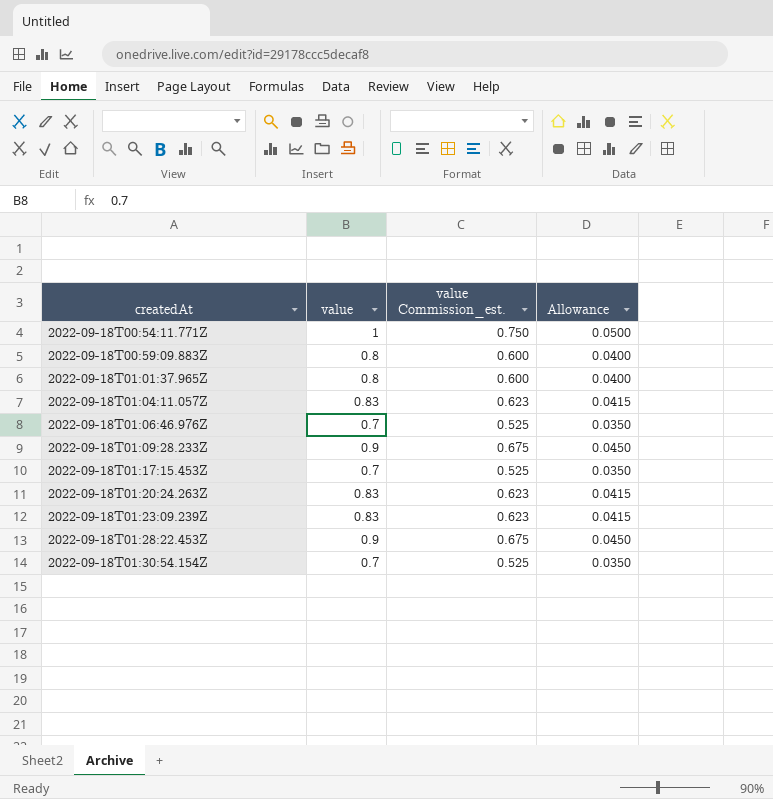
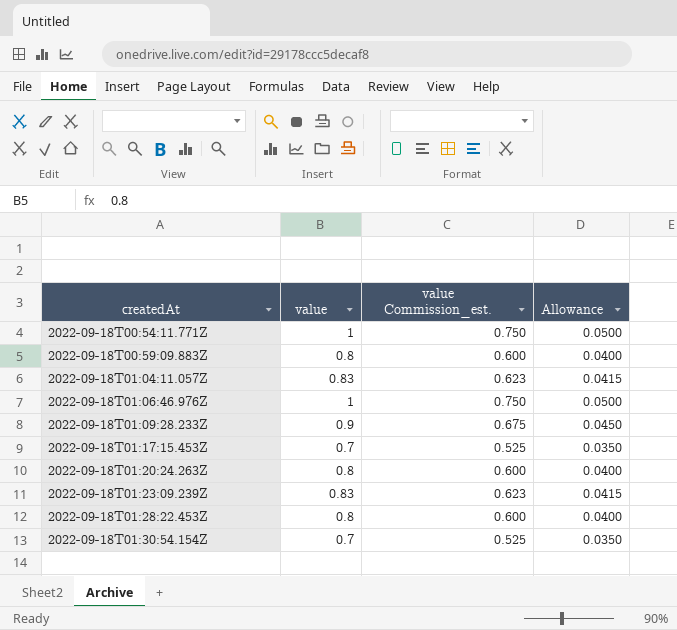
row 2022-09-18T01:01:37.965Z: 0.8 | 0.600 | 0.0400 -> none
2022-09-18T01:06:46.976Z | value: 0.7 -> 1
2022-09-18T01:06:46.976Z | value Commission_est.: 0.525 -> 0.750
2022-09-18T01:06:46.976Z | Allowance: 0.0350 -> 0.0500
2022-09-18T01:20:24.263Z | value: 0.83 -> 0.8
2022-09-18T01:20:24.263Z | value Commission_est.: 0.623 -> 0.600
2022-09-18T01:20:24.263Z | Allowance: 0.0415 -> 0.0400
2022-09-18T01:28:22.453Z | value: 0.9 -> 0.8
2022-09-18T01:28:22.453Z | value Commission_est.: 0.675 -> 0.600
2022-09-18T01:28:22.453Z | Allowance: 0.0450 -> 0.0400

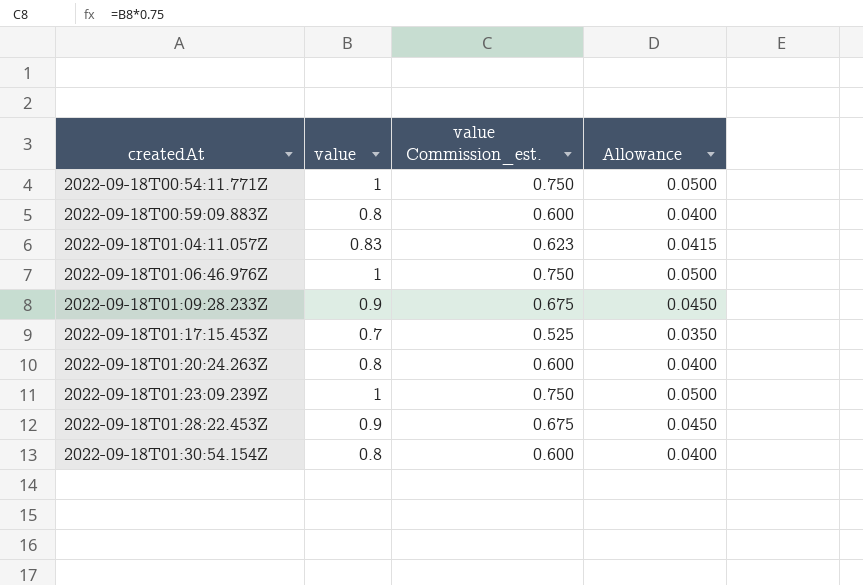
2022-09-18T01:23:09.239Z | value: 0.83 -> 1
2022-09-18T01:23:09.239Z | value Commission_est.: 0.623 -> 0.750
2022-09-18T01:23:09.239Z | Allowance: 0.0415 -> 0.0500
2022-09-18T01:28:22.453Z | value: 0.8 -> 0.9
2022-09-18T01:28:22.453Z | value Commission_est.: 0.600 -> 0.675
2022-09-18T01:28:22.453Z | Allowance: 0.0400 -> 0.0450
2022-09-18T01:30:54.154Z | value: 0.7 -> 0.8
2022-09-18T01:30:54.154Z | value Commission_est.: 0.525 -> 0.600
2022-09-18T01:30:54.154Z | Allowance: 0.0350 -> 0.0400

